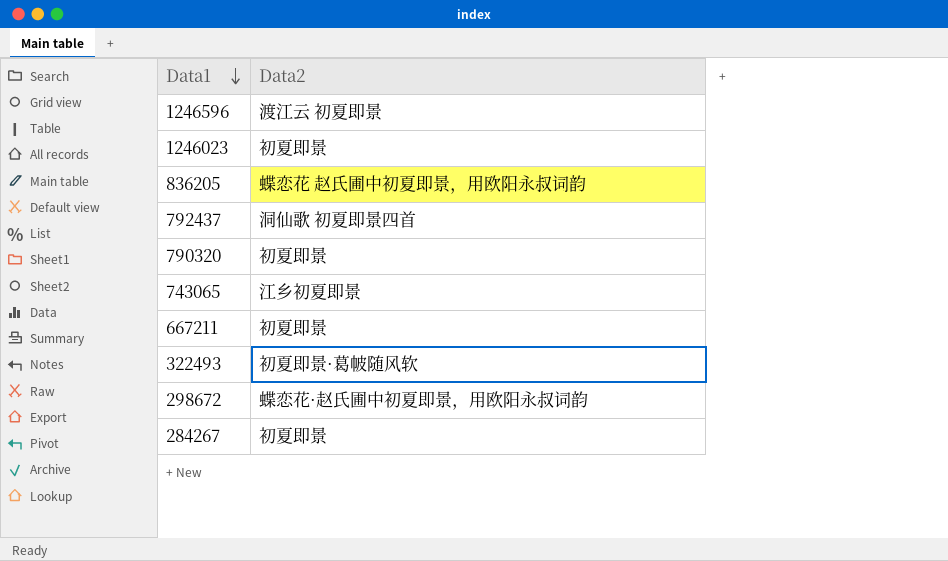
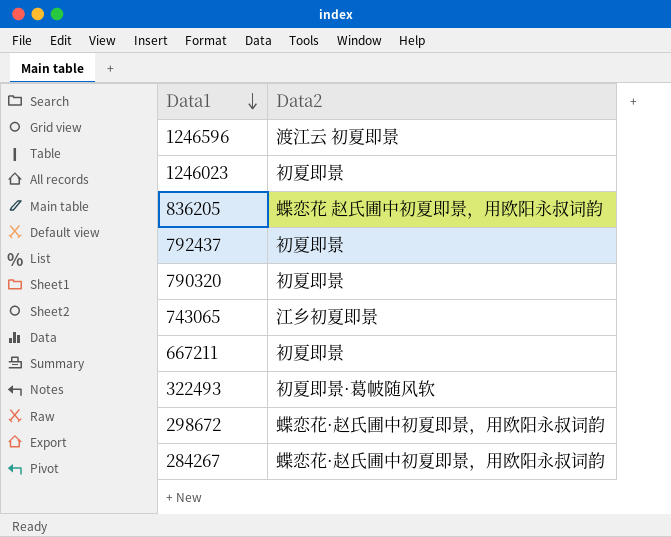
792437 | Data2: 洞仙歌 初夏即景四首 -> 初夏即景
284267 | Data2: 初夏即景 -> 蝶恋花·赵氏圃中初夏即景，用欧阳永叔词韵

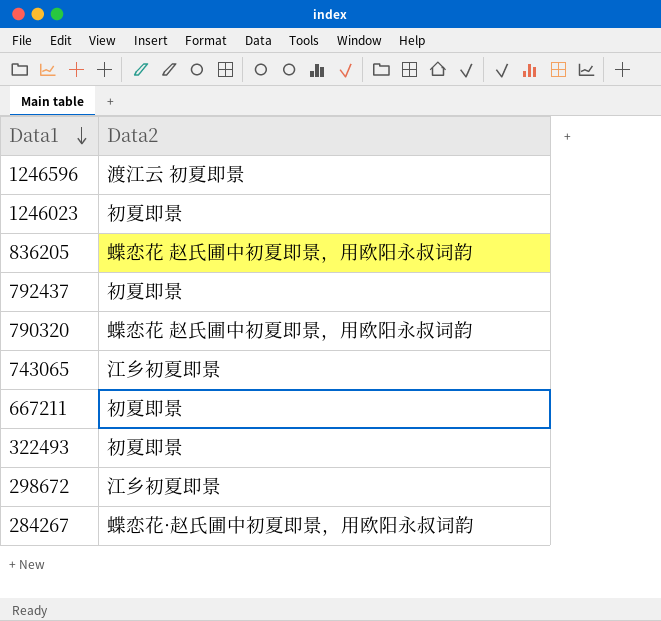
790320 | Data2: 初夏即景 -> 蝶恋花 赵氏圃中初夏即景，用欧阳永叔词韵
322493 | Data2: 初夏即景·葛帔随风软 -> 初夏即景
298672 | Data2: 蝶恋花·赵氏圃中初夏即景，用欧阳永叔词韵 -> 江乡初夏即景

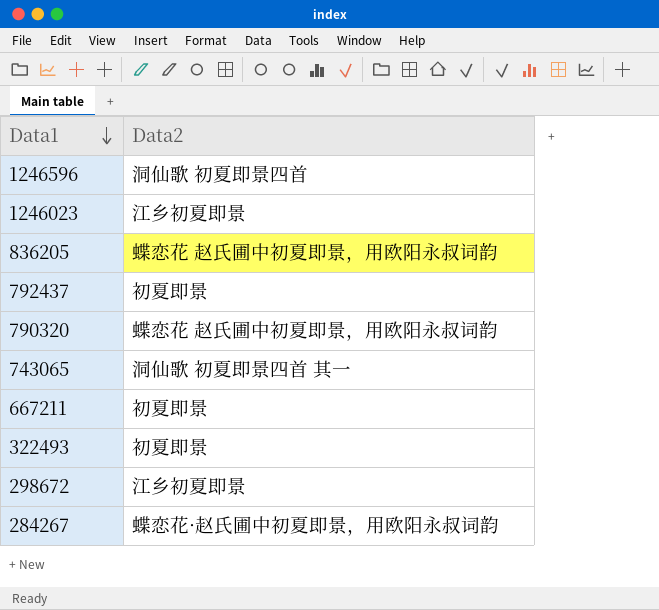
1246596 | Data2: 渡江云 初夏即景 -> 洞仙歌 初夏即景四首
1246023 | Data2: 初夏即景 -> 江乡初夏即景
743065 | Data2: 江乡初夏即景 -> 洞仙歌 初夏即景四首 其一

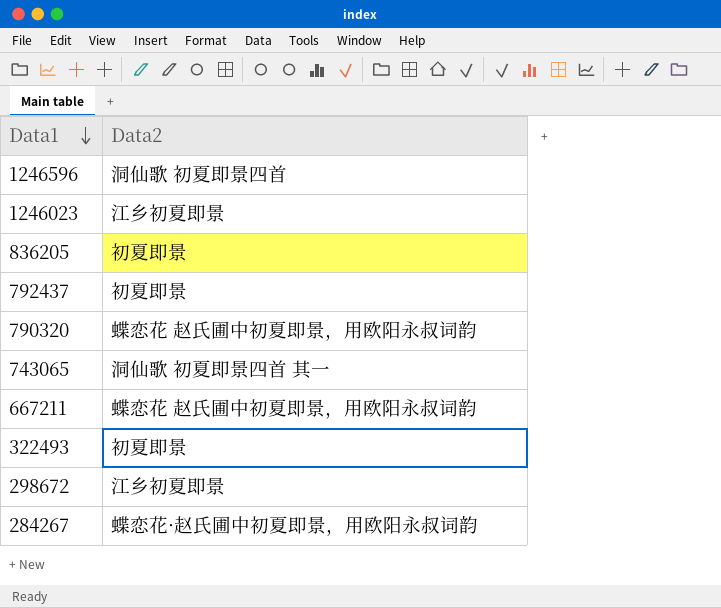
836205 | Data2: 蝶恋花 赵氏圃中初夏即景，用欧阳永叔词韵 -> 初夏即景
667211 | Data2: 初夏即景 -> 蝶恋花 赵氏圃中初夏即景，用欧阳永叔词韵

